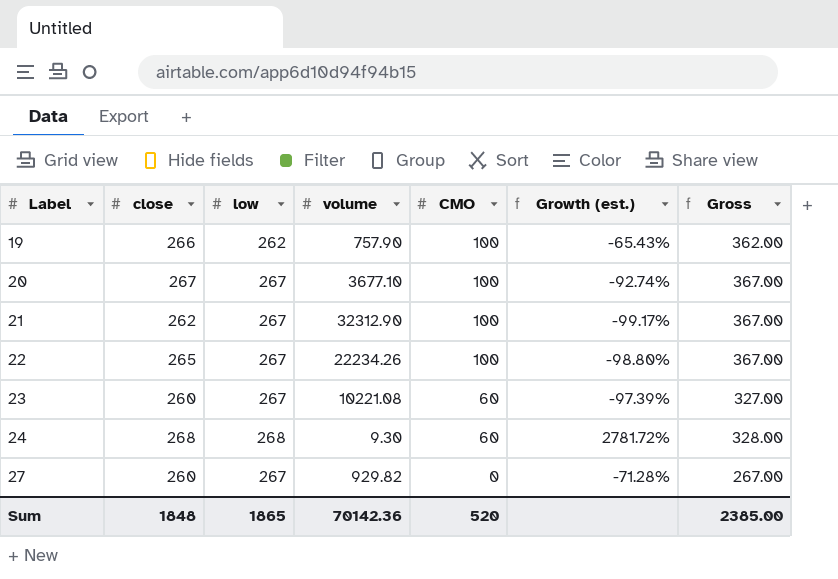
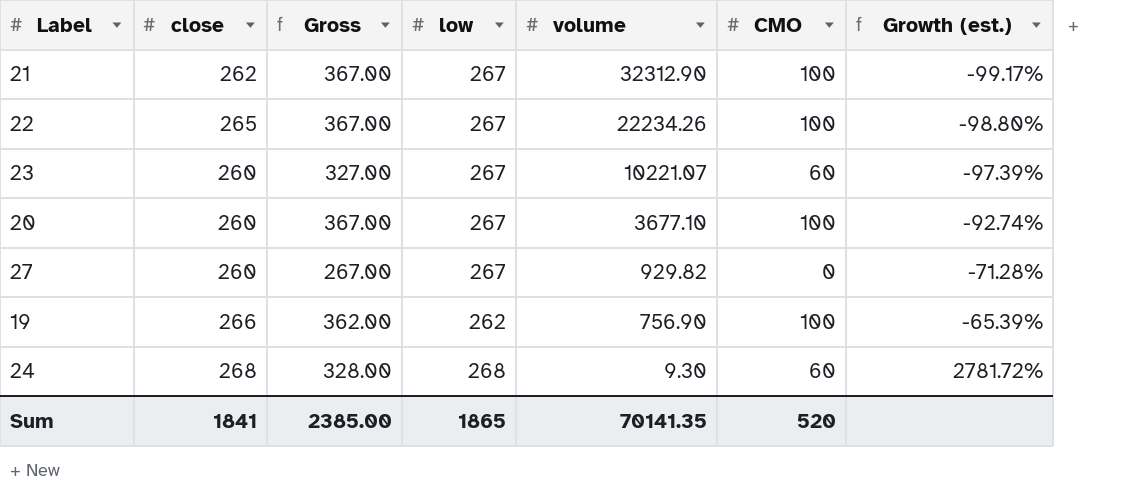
row order: Label ascending -> volume descending
column Gross | position: 7 -> 3
23 | volume: 10221.08 -> 10221.07
20 | close: 267 -> 260
19 | volume: 757.90 -> 756.90
19 | Growth (est.): -65.43% -> -65.39%
Sum | close: 1848 -> 1841
Sum | volume: 70142.36 -> 70141.35

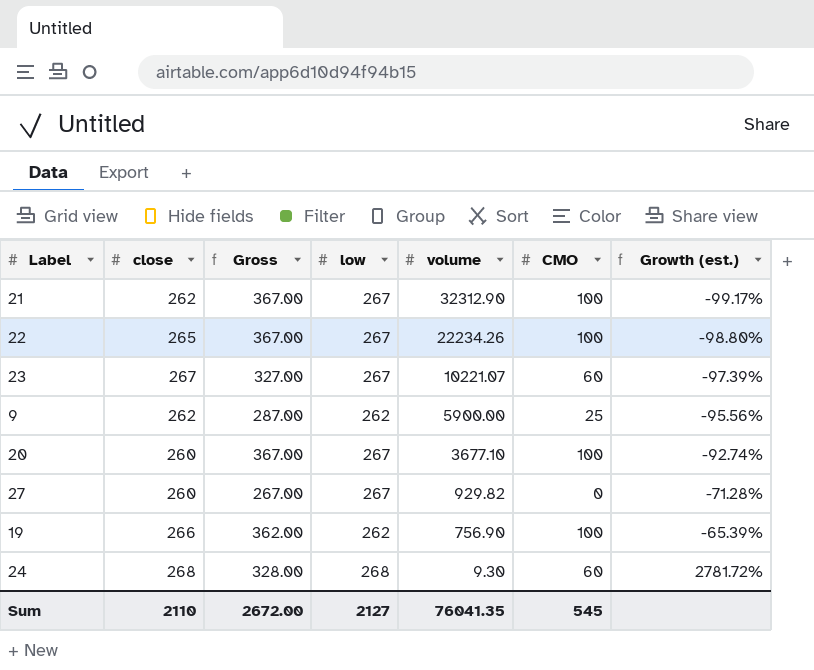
23 | close: 260 -> 267
row 9: none -> 262 | 287.00 | 262 | 5900.00 | 25 | -95.56%
Sum | close: 1841 -> 2110
Sum | Gross: 2385.00 -> 2672.00
Sum | low: 1865 -> 2127
Sum | volume: 70141.35 -> 76041.35
Sum | CMO: 520 -> 545

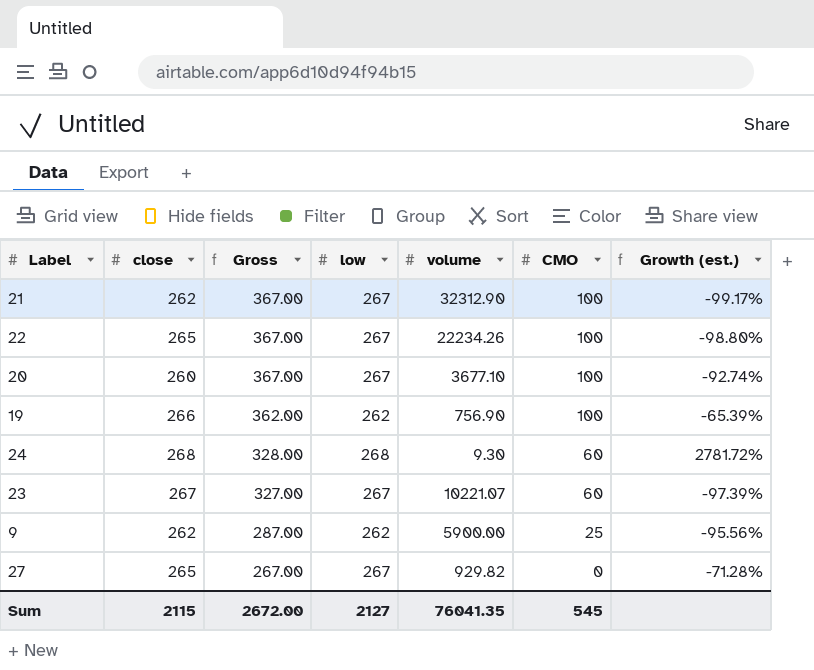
row order: volume descending -> Gross descending
27 | close: 260 -> 265
Sum | close: 2110 -> 2115

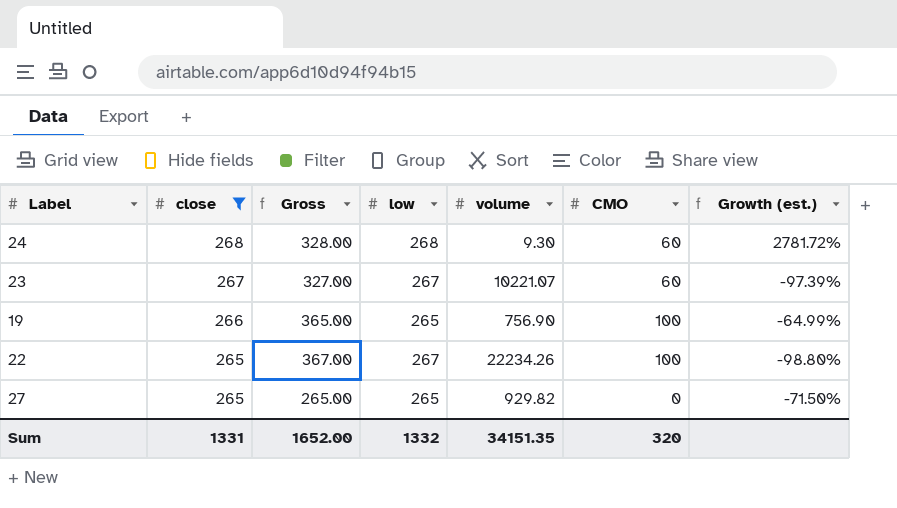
filter: none -> close >= 265
row order: Gross descending -> close descending
19 | Gross: 362.00 -> 365.00
19 | low: 262 -> 265
19 | Growth (est.): -65.39% -> -64.99%
27 | Gross: 267.00 -> 265.00
27 | low: 267 -> 265
27 | Growth (est.): -71.28% -> -71.50%
Sum | close: 2115 -> 1331
Sum | Gross: 2672.00 -> 1652.00
Sum | low: 2127 -> 1332
Sum | volume: 76041.35 -> 34151.35
Sum | CMO: 545 -> 320

